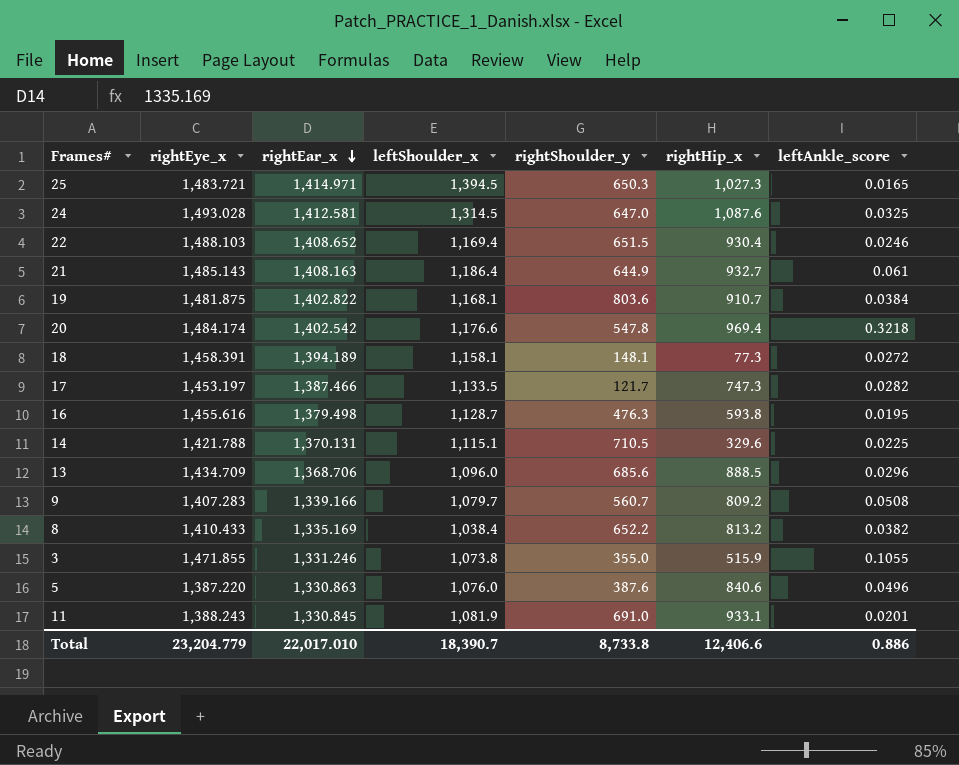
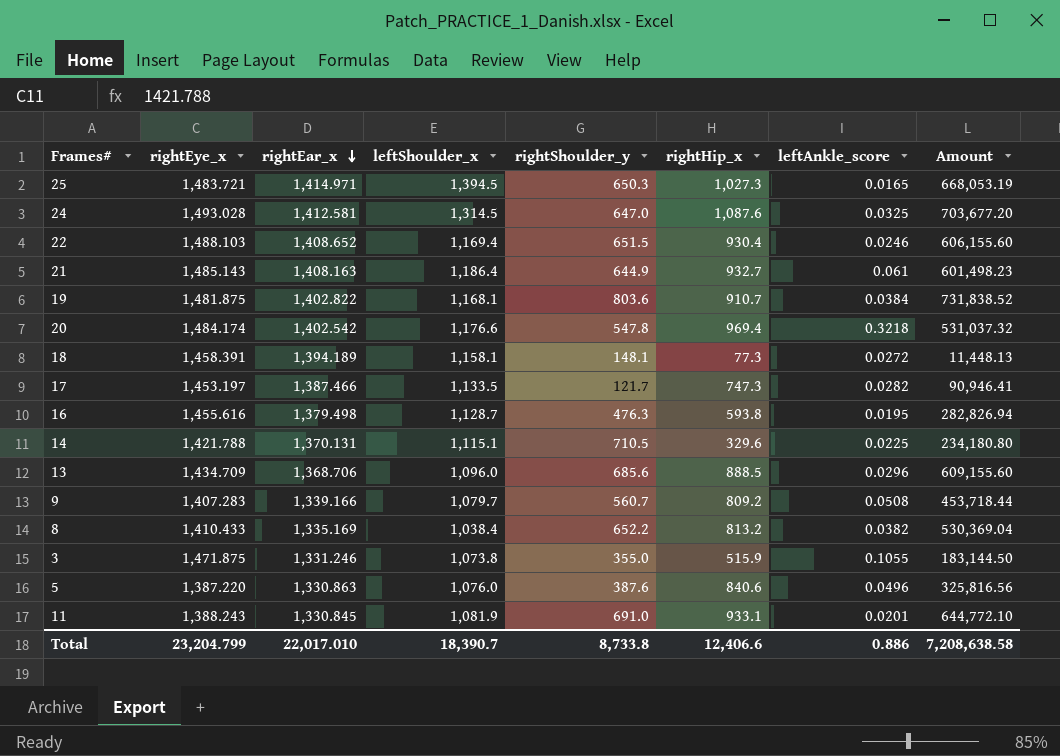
column Amount | formula: none -> [rightShoulder_y] * [rightHip_x]
3 | rightEye_x: 1,471.855 -> 1,471.875
Total | rightEye_x: 23,204.779 -> 23,204.799

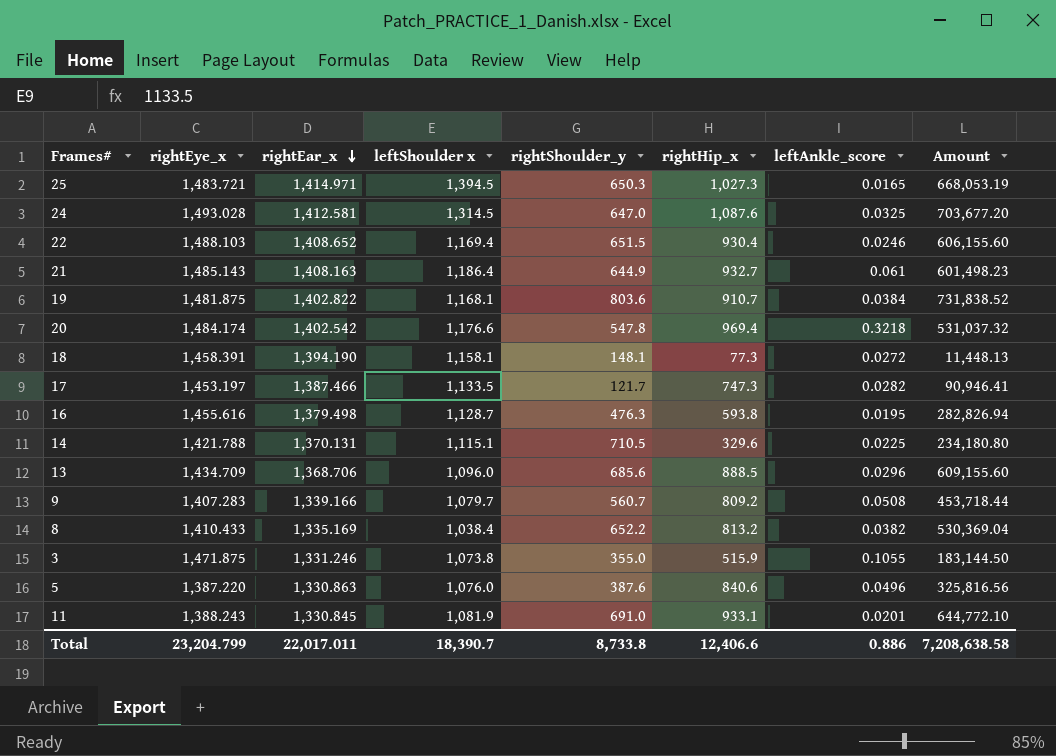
column name: leftShoulder_x -> leftShoulder x
18 | rightEar_x: 1,394.189 -> 1,394.190
Total | rightEar_x: 22,017.010 -> 22,017.011

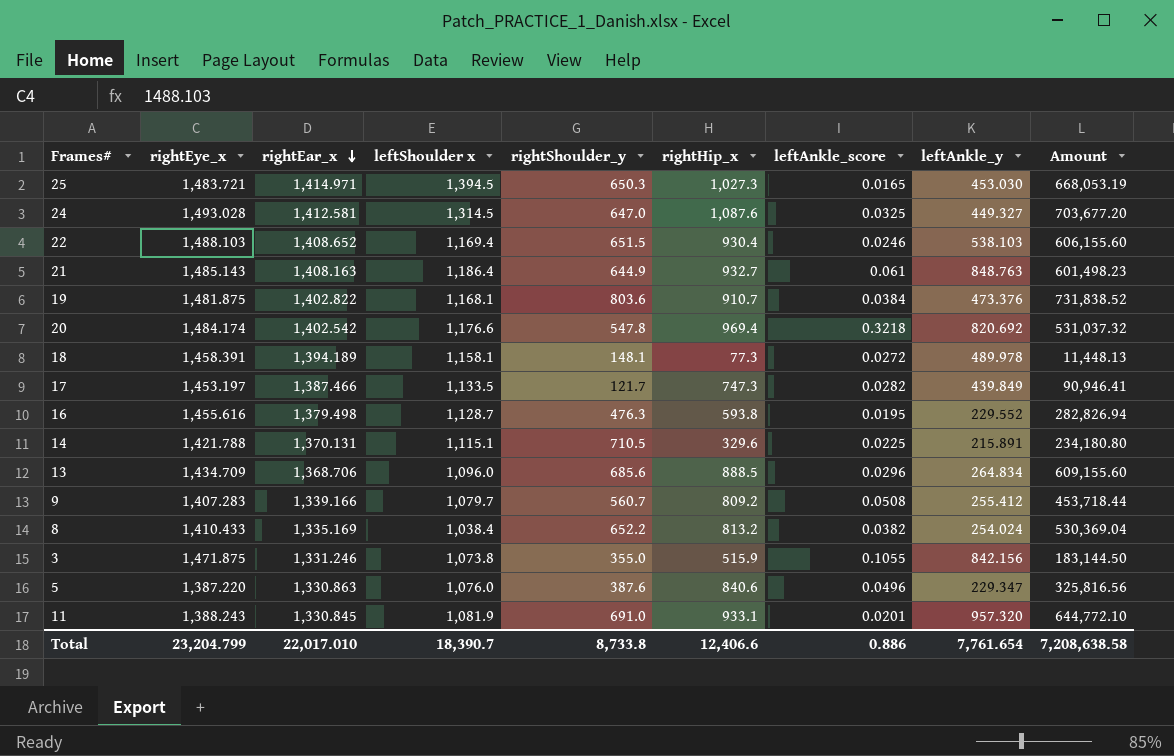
column leftAnkle_y | position: none -> 8
18 | rightEar_x: 1,394.190 -> 1,394.189
Total | rightEar_x: 22,017.011 -> 22,017.010

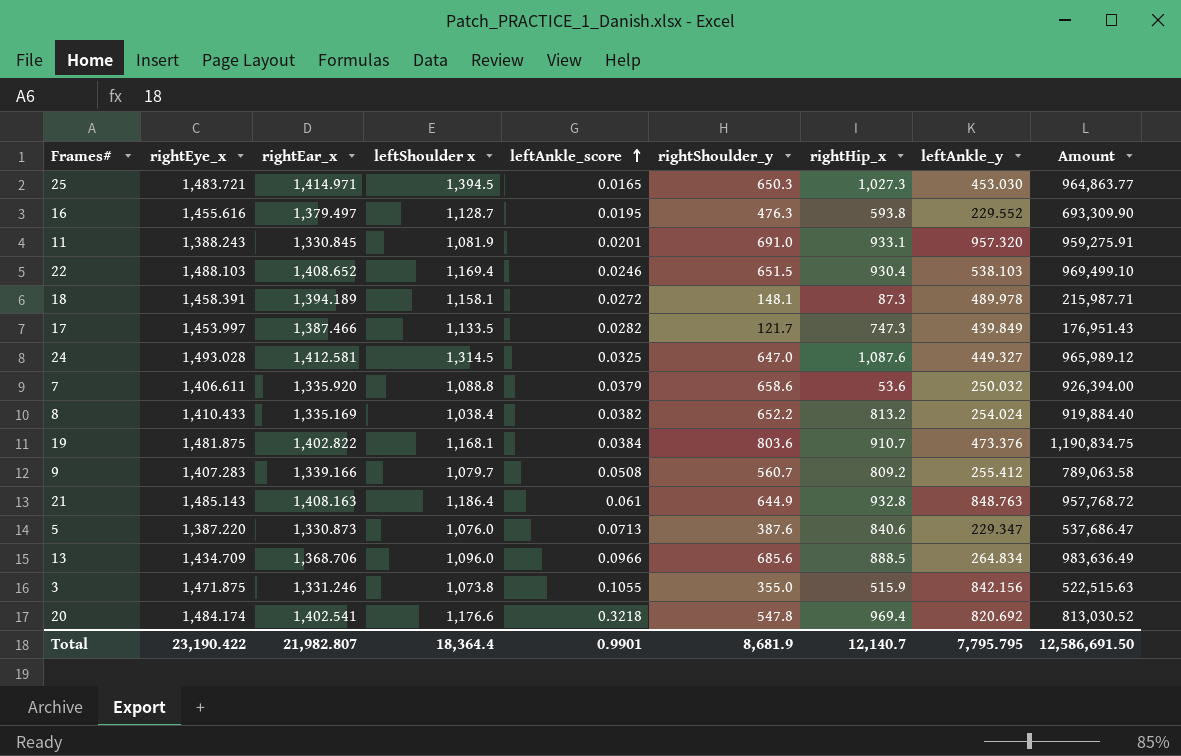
row order: rightEar_x descending -> leftAnkle_score ascending
column leftAnkle_score | position: 7 -> 5
column Amount | formula: [rightShoulder_y] * [rightHip_x] -> [rightEye_x] * [rightShoulder_y]
row 14: 1,421.788 | 1,370.131 | 1,115.1 | 710.5 | 329.6 | 0.0225 | 215.891 | 234,180.80 -> none
16 | rightEar_x: 1,379.498 -> 1,379.497
18 | rightHip_x: 77.3 -> 87.3
17 | rightEye_x: 1,453.197 -> 1,453.997
row 7: none -> 1,406.611 | 1,335.920 | 1,088.8 | 0.0379 | 658.6 | 53.6 | 250.032 | 926,394.00
21 | rightHip_x: 932.7 -> 932.8
5 | rightEar_x: 1,330.863 -> 1,330.873
5 | leftAnkle_score: 0.0496 -> 0.0713
13 | leftAnkle_score: 0.0296 -> 0.0966
20 | rightEar_x: 1,402.542 -> 1,402.541
Total | rightEye_x: 23,204.799 -> 23,190.422
Total | rightEar_x: 22,017.010 -> 21,982.807
Total | leftShoulder x: 18,390.7 -> 18,364.4
Total | leftAnkle_score: 0.886 -> 0.9901
Total | rightShoulder_y: 8,733.8 -> 8,681.9
Total | rightHip_x: 12,406.6 -> 12,140.7
Total | leftAnkle_y: 7,761.654 -> 7,795.795
Total | Amount: 7,208,638.58 -> 12,586,691.50

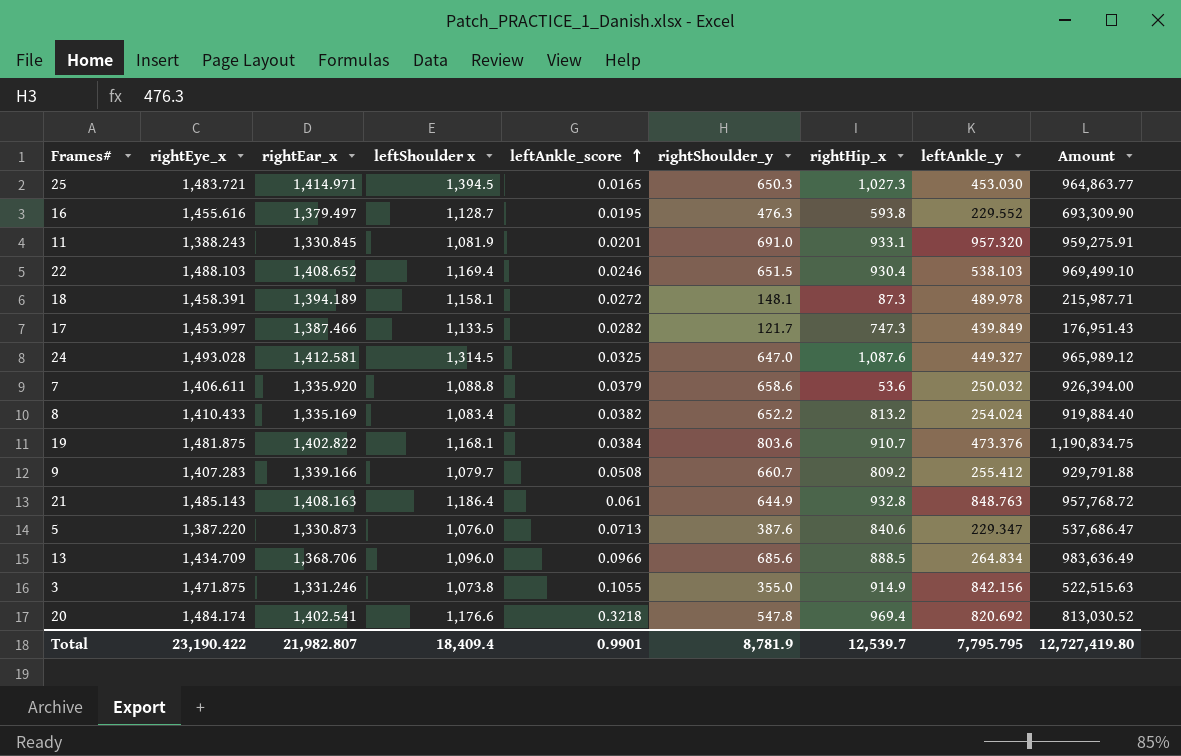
8 | leftShoulder x: 1,038.4 -> 1,083.4
9 | rightShoulder_y: 560.7 -> 660.7
9 | Amount: 789,063.58 -> 929,791.88
3 | rightHip_x: 515.9 -> 914.9
Total | leftShoulder x: 18,364.4 -> 18,409.4
Total | rightShoulder_y: 8,681.9 -> 8,781.9
Total | rightHip_x: 12,140.7 -> 12,539.7
Total | Amount: 12,586,691.50 -> 12,727,419.80

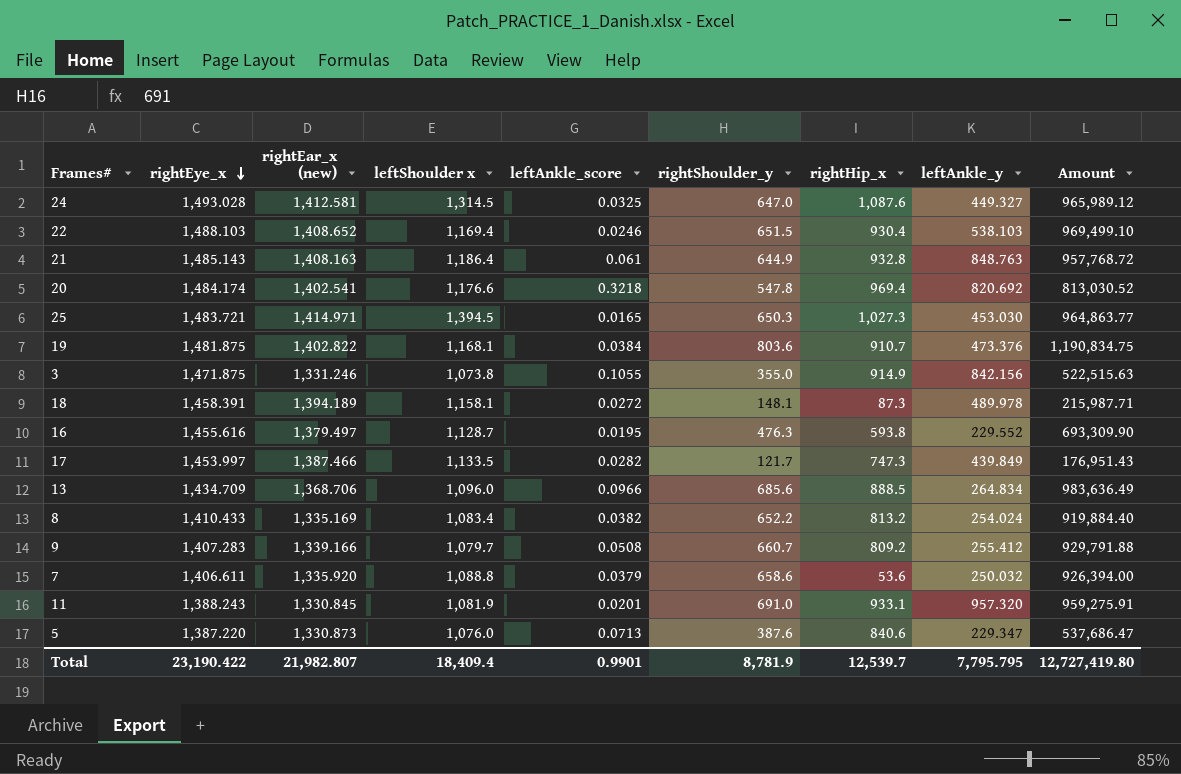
row order: leftAnkle_score ascending -> rightEye_x descending
column name: rightEar_x -> rightEar_x (new)

